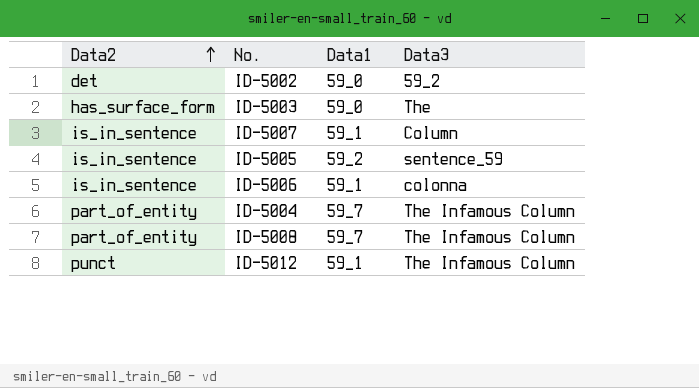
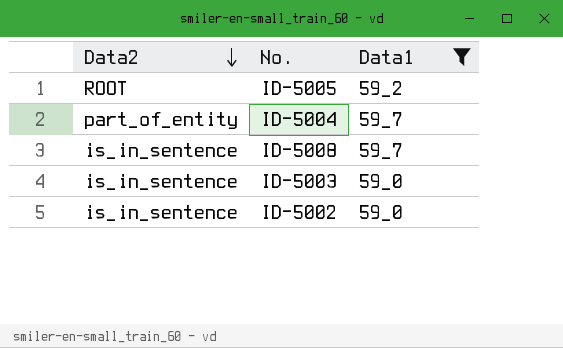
filter: none -> Data1 != 59_1
row order: Data2 ascending -> Data2 descending
column Data3 | position: 4 -> none
ID-5005 | Data2: is_in_sentence -> ROOT
ID-5008 | Data2: part_of_entity -> is_in_sentence
ID-5003 | Data2: has_surface_form -> is_in_sentence
ID-5002 | Data2: det -> is_in_sentence

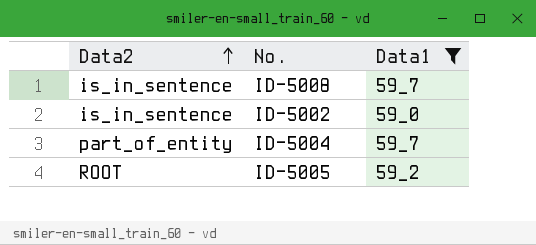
row order: Data2 descending -> Data2 ascending
row ID-5003: is_in_sentence | 59_0 -> none

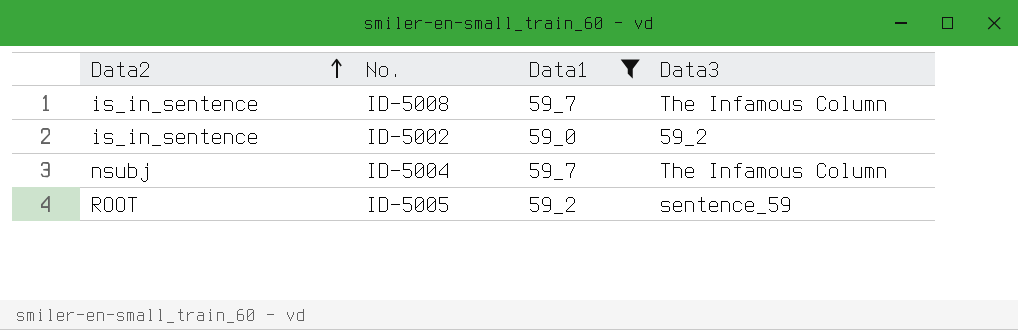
column Data3 | position: none -> 4
ID-5004 | Data2: part_of_entity -> nsubj

